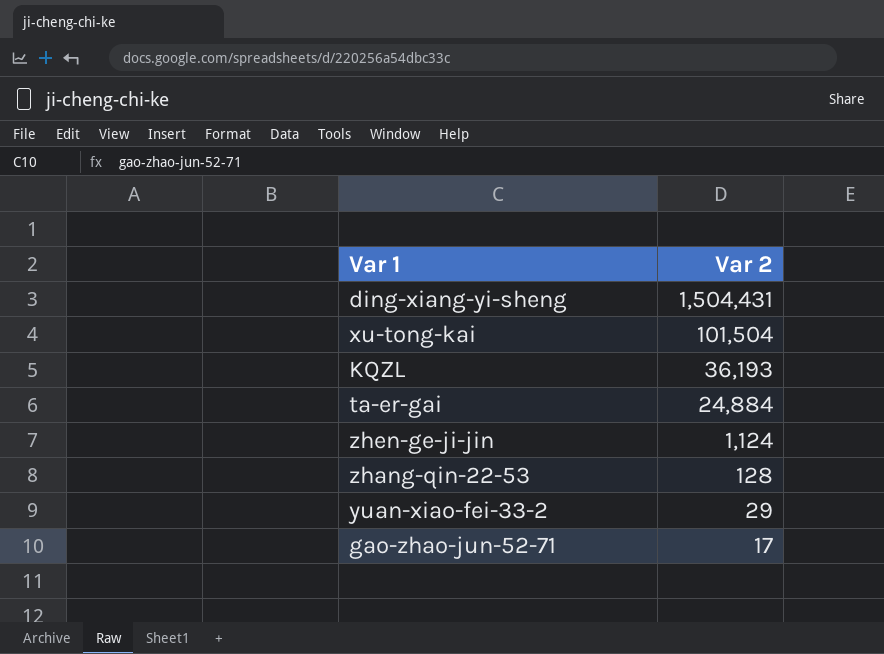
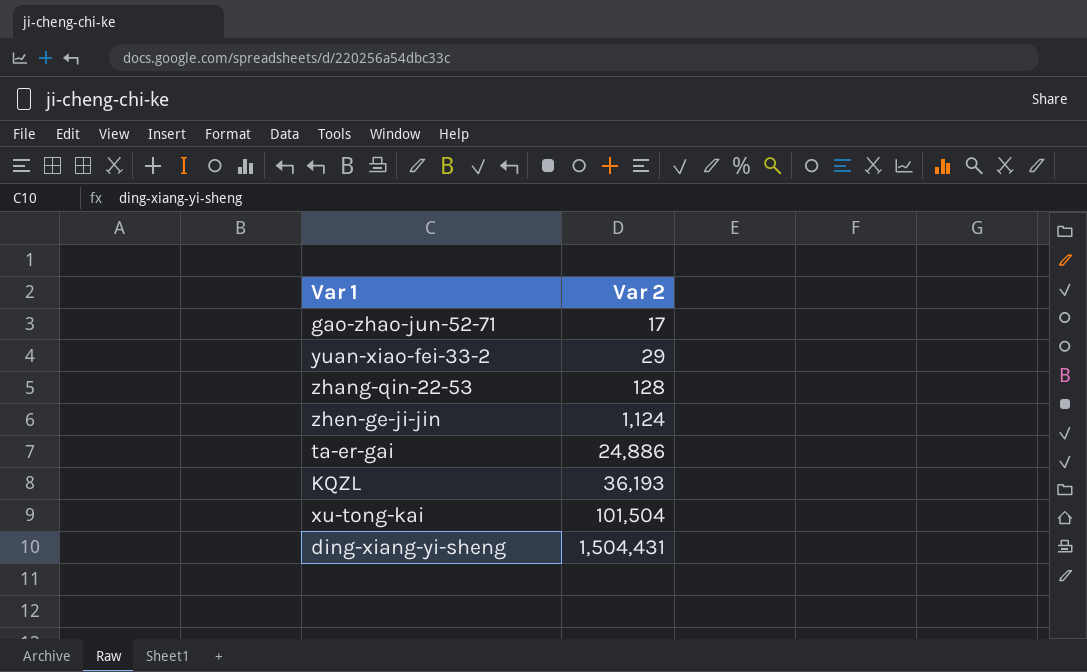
row order: Var 2 descending -> Var 2 ascending
ta-er-gai | Var 2: 24,884 -> 24,886

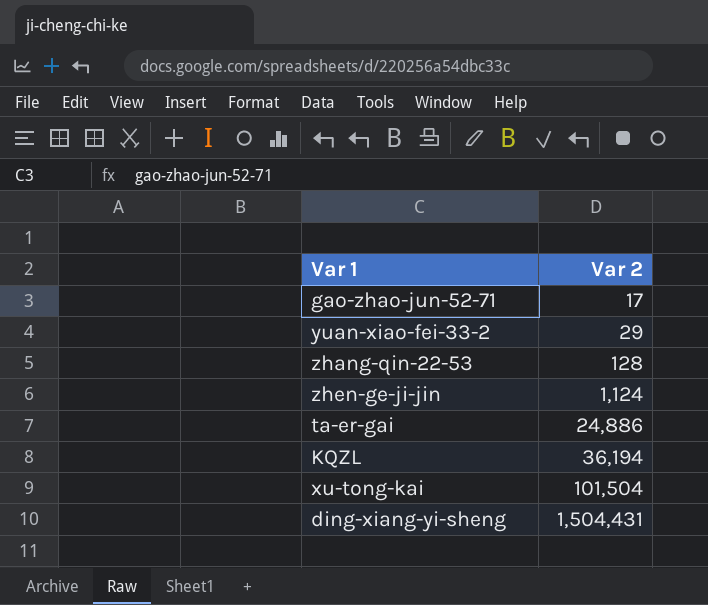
KQZL | Var 2: 36,193 -> 36,194

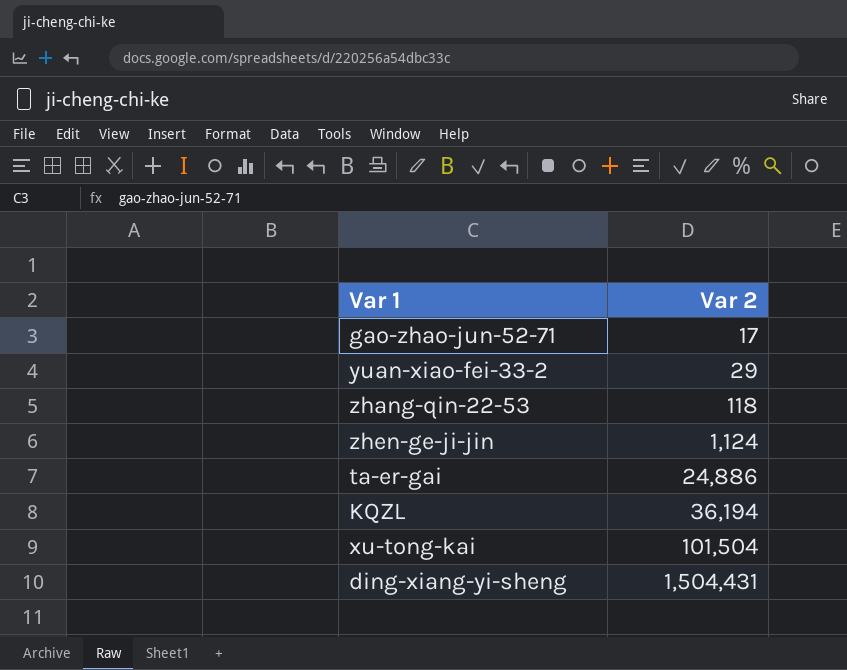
zhang-qin-22-53 | Var 2: 128 -> 118

